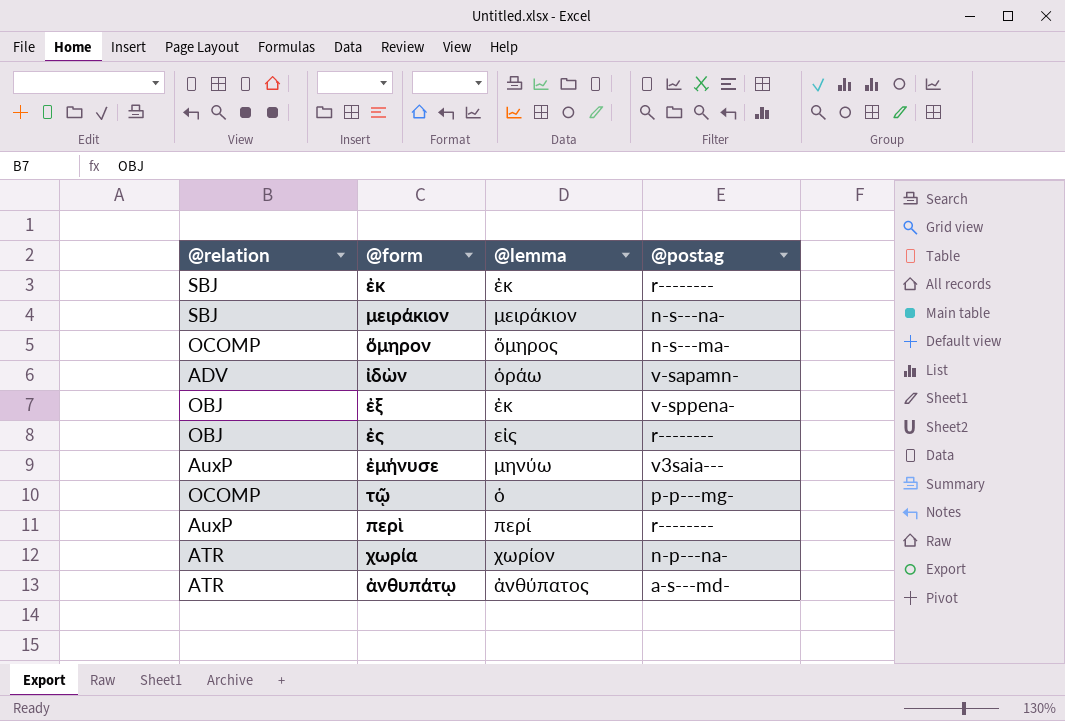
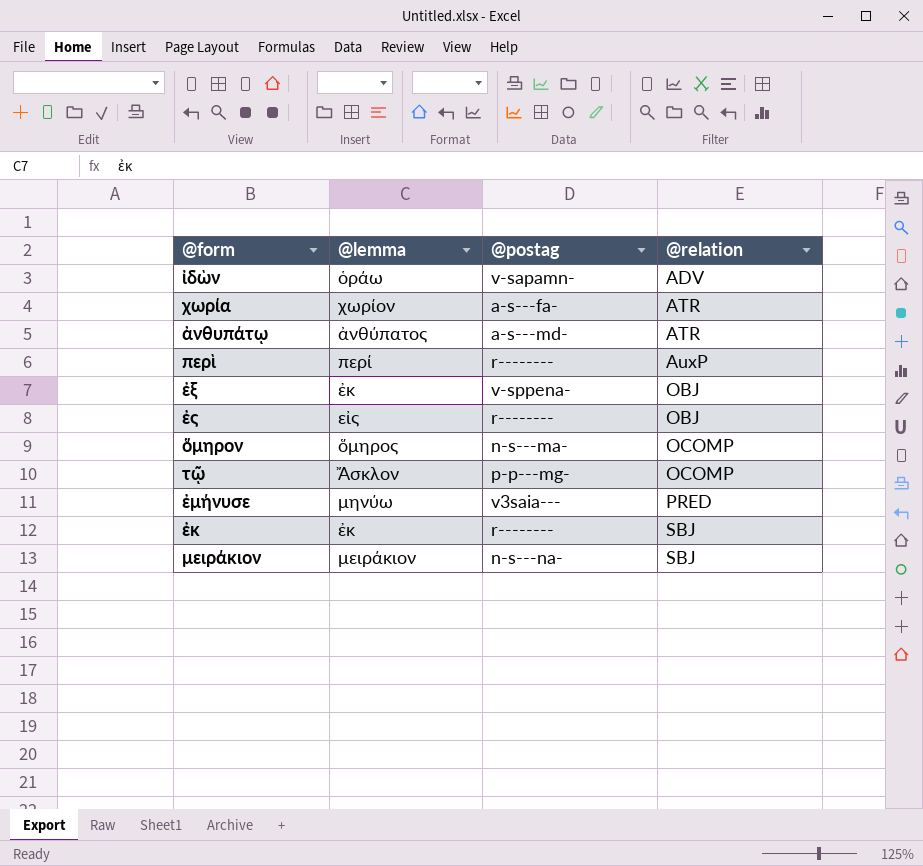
row order: none -> @relation ascending
column @relation | position: 1 -> 4
χωρία | @postag: n-p---na- -> a-s---fa-
τῷ | @lemma: ὁ -> Ἄσκλον
ἐμήνυσε | @relation: AuxP -> PRED

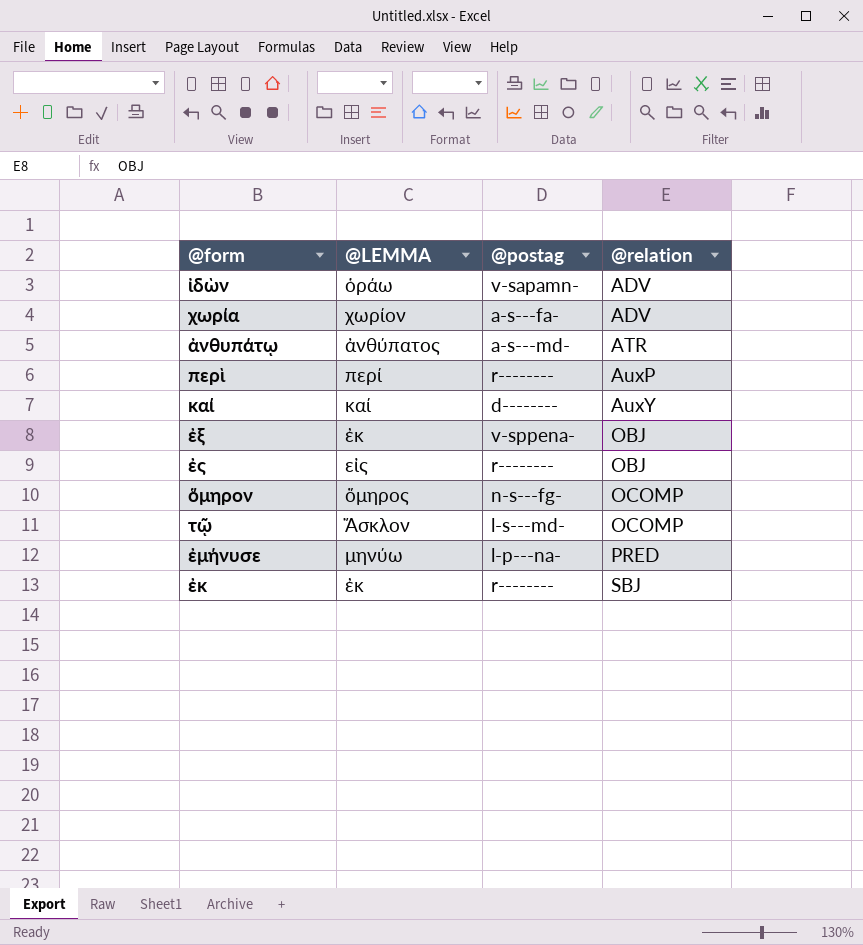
column name: @lemma -> @LEMMA
row μειράκιον: μειράκιον | n-s---na- | SBJ -> none
χωρία | @relation: ATR -> ADV
row καί: none -> καί | d-------- | AuxY
ὅμηρον | @postag: n-s---ma- -> n-s---fg-
τῷ | @postag: p-p---mg- -> l-s---md-
ἐμήνυσε | @postag: v3saia--- -> l-p---na-

